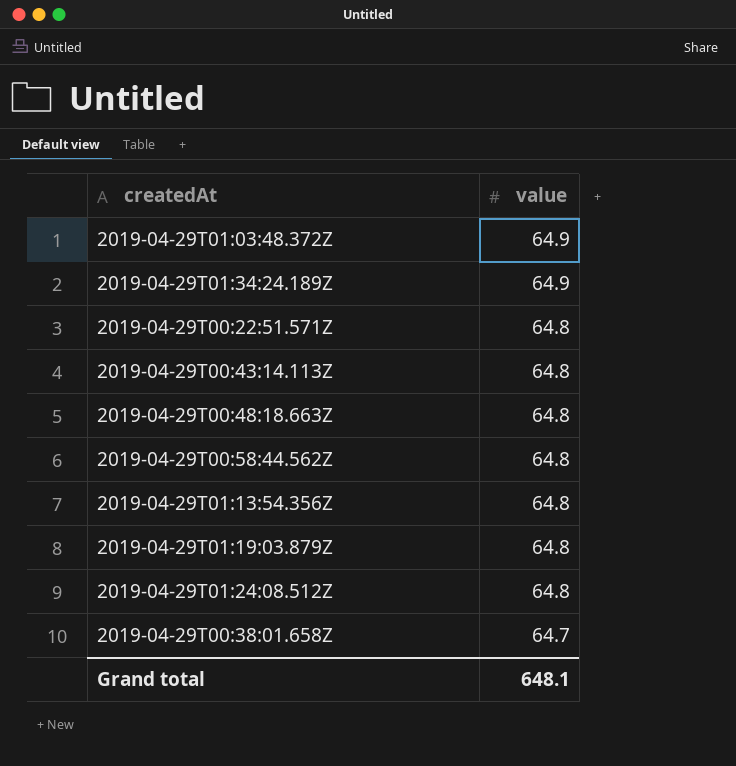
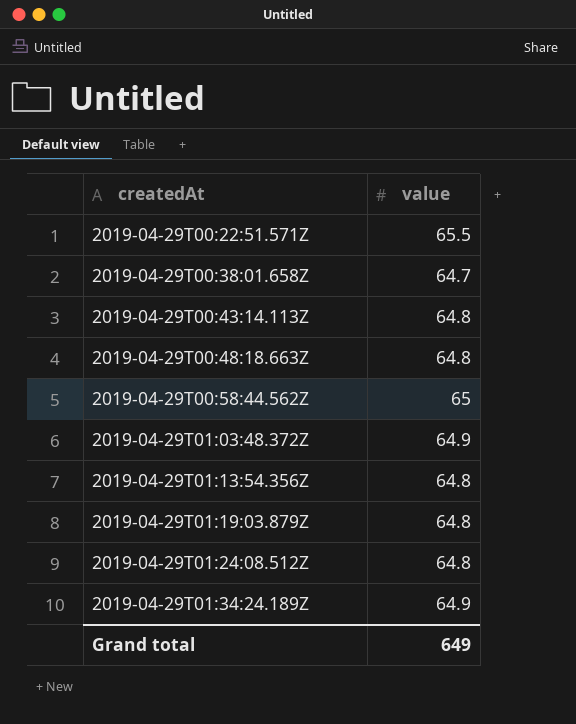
row order: value descending -> createdAt ascending
2019-04-29T00:22:51.571Z | value: 64.8 -> 65.5
2019-04-29T00:58:44.562Z | value: 64.8 -> 65
Grand total | value: 648.1 -> 649

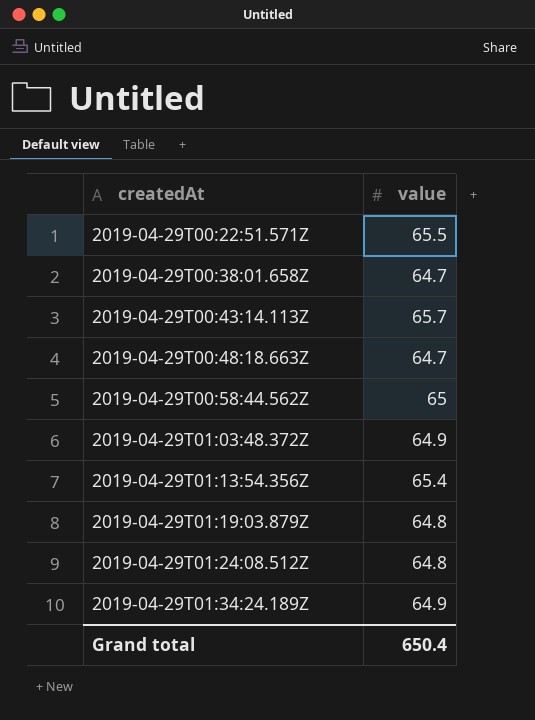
2019-04-29T00:43:14.113Z | value: 64.8 -> 65.7
2019-04-29T00:48:18.663Z | value: 64.8 -> 64.7
2019-04-29T01:13:54.356Z | value: 64.8 -> 65.4
Grand total | value: 649 -> 650.4

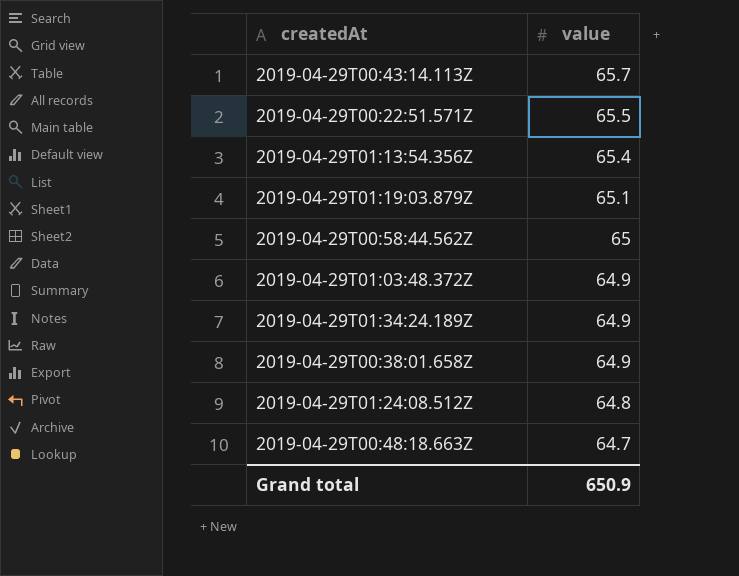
row order: createdAt ascending -> value descending
2019-04-29T01:19:03.879Z | value: 64.8 -> 65.1
2019-04-29T00:38:01.658Z | value: 64.7 -> 64.9
Grand total | value: 650.4 -> 650.9

